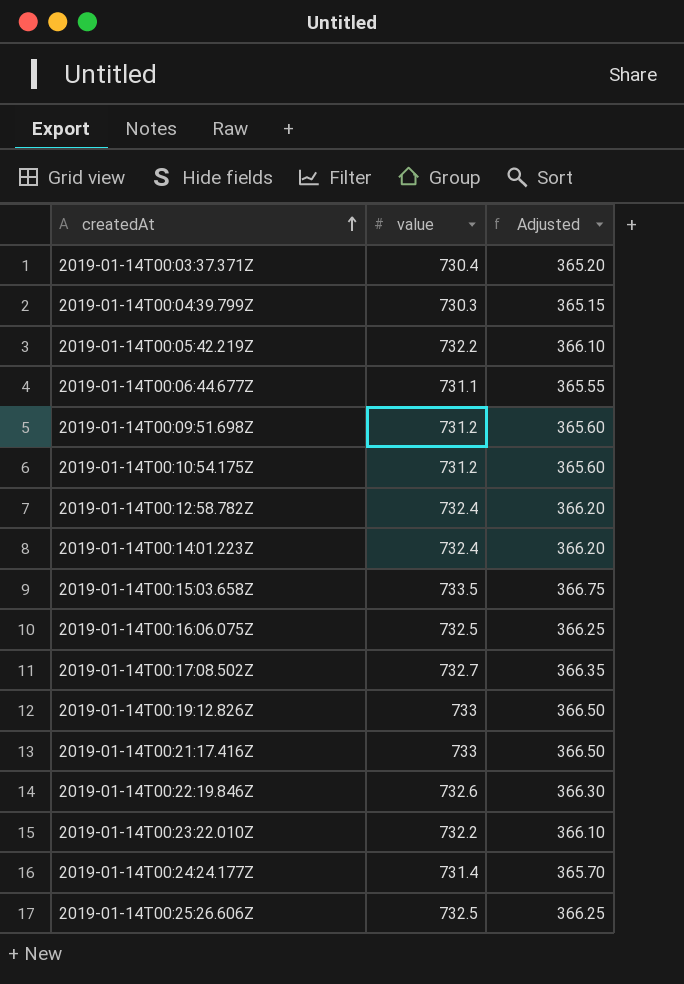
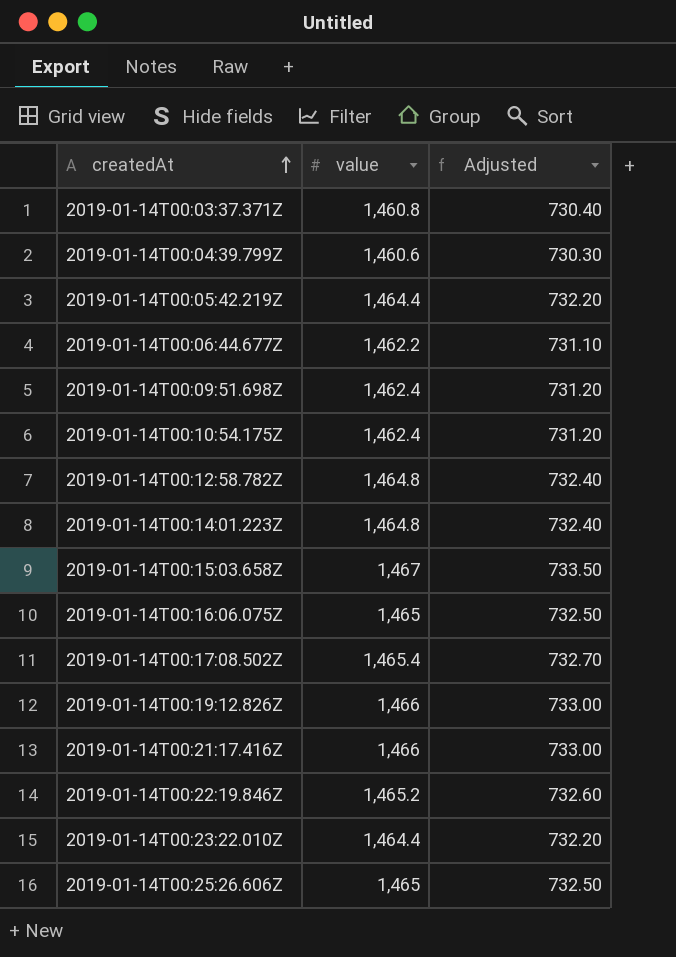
row 2019-01-14T00:24:24.177Z: 731.4 | 365.70 -> none
2019-01-14T00:03:37.371Z | value: 730.4 -> 1,460.8
2019-01-14T00:03:37.371Z | Adjusted: 365.20 -> 730.40
2019-01-14T00:04:39.799Z | value: 730.3 -> 1,460.6
2019-01-14T00:04:39.799Z | Adjusted: 365.15 -> 730.30
2019-01-14T00:05:42.219Z | value: 732.2 -> 1,464.4
2019-01-14T00:05:42.219Z | Adjusted: 366.10 -> 732.20
2019-01-14T00:06:44.677Z | value: 731.1 -> 1,462.2
2019-01-14T00:06:44.677Z | Adjusted: 365.55 -> 731.10
2019-01-14T00:09:51.698Z | value: 731.2 -> 1,462.4
2019-01-14T00:09:51.698Z | Adjusted: 365.60 -> 731.20
2019-01-14T00:10:54.175Z | value: 731.2 -> 1,462.4
2019-01-14T00:10:54.175Z | Adjusted: 365.60 -> 731.20
2019-01-14T00:12:58.782Z | value: 732.4 -> 1,464.8
2019-01-14T00:12:58.782Z | Adjusted: 366.20 -> 732.40
2019-01-14T00:14:01.223Z | value: 732.4 -> 1,464.8
2019-01-14T00:14:01.223Z | Adjusted: 366.20 -> 732.40
2019-01-14T00:15:03.658Z | value: 733.5 -> 1,467
2019-01-14T00:15:03.658Z | Adjusted: 366.75 -> 733.50
2019-01-14T00:16:06.075Z | value: 732.5 -> 1,465
2019-01-14T00:16:06.075Z | Adjusted: 366.25 -> 732.50
2019-01-14T00:17:08.502Z | value: 732.7 -> 1,465.4
2019-01-14T00:17:08.502Z | Adjusted: 366.35 -> 732.70
2019-01-14T00:19:12.826Z | value: 733 -> 1,466
2019-01-14T00:19:12.826Z | Adjusted: 366.50 -> 733.00
2019-01-14T00:21:17.416Z | value: 733 -> 1,466
2019-01-14T00:21:17.416Z | Adjusted: 366.50 -> 733.00
2019-01-14T00:22:19.846Z | value: 732.6 -> 1,465.2
2019-01-14T00:22:19.846Z | Adjusted: 366.30 -> 732.60
2019-01-14T00:23:22.010Z | value: 732.2 -> 1,464.4
2019-01-14T00:23:22.010Z | Adjusted: 366.10 -> 732.20
2019-01-14T00:25:26.606Z | value: 732.5 -> 1,465
2019-01-14T00:25:26.606Z | Adjusted: 366.25 -> 732.50

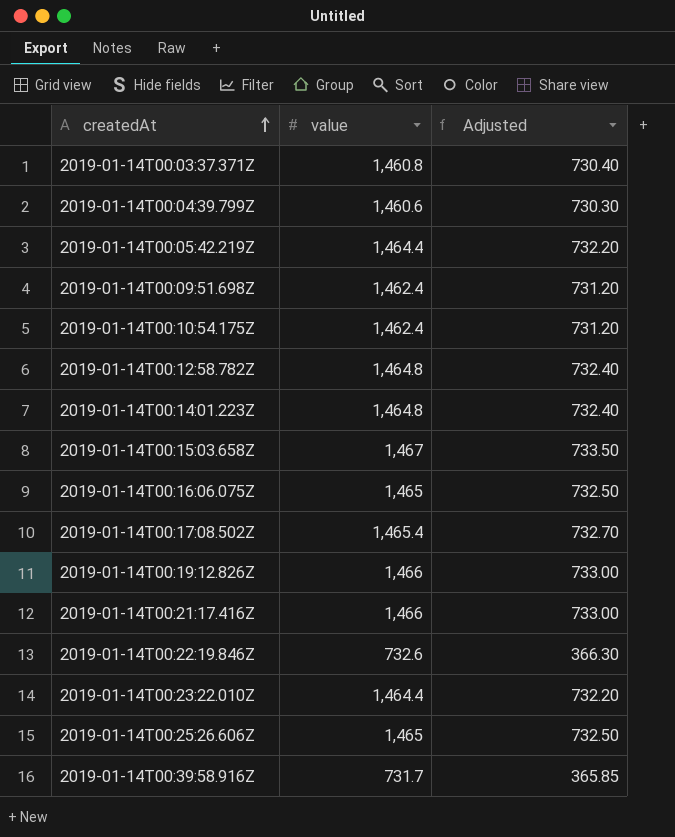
row 2019-01-14T00:06:44.677Z: 1,462.2 | 731.10 -> none
2019-01-14T00:22:19.846Z | value: 1,465.2 -> 732.6
2019-01-14T00:22:19.846Z | Adjusted: 732.60 -> 366.30
row 2019-01-14T00:39:58.916Z: none -> 731.7 | 365.85

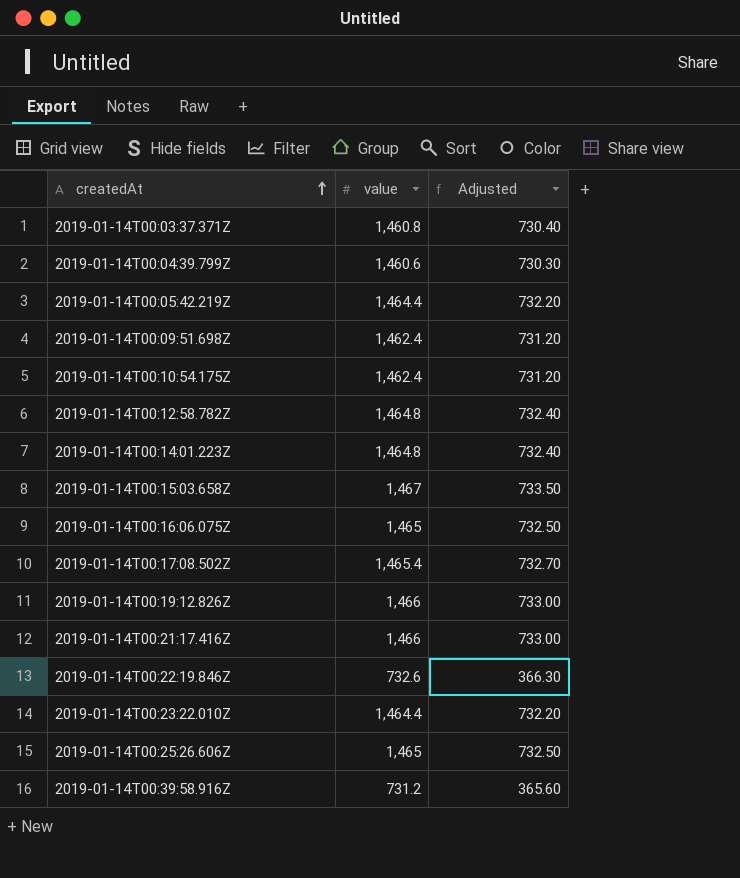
2019-01-14T00:39:58.916Z | value: 731.7 -> 731.2
2019-01-14T00:39:58.916Z | Adjusted: 365.85 -> 365.60

